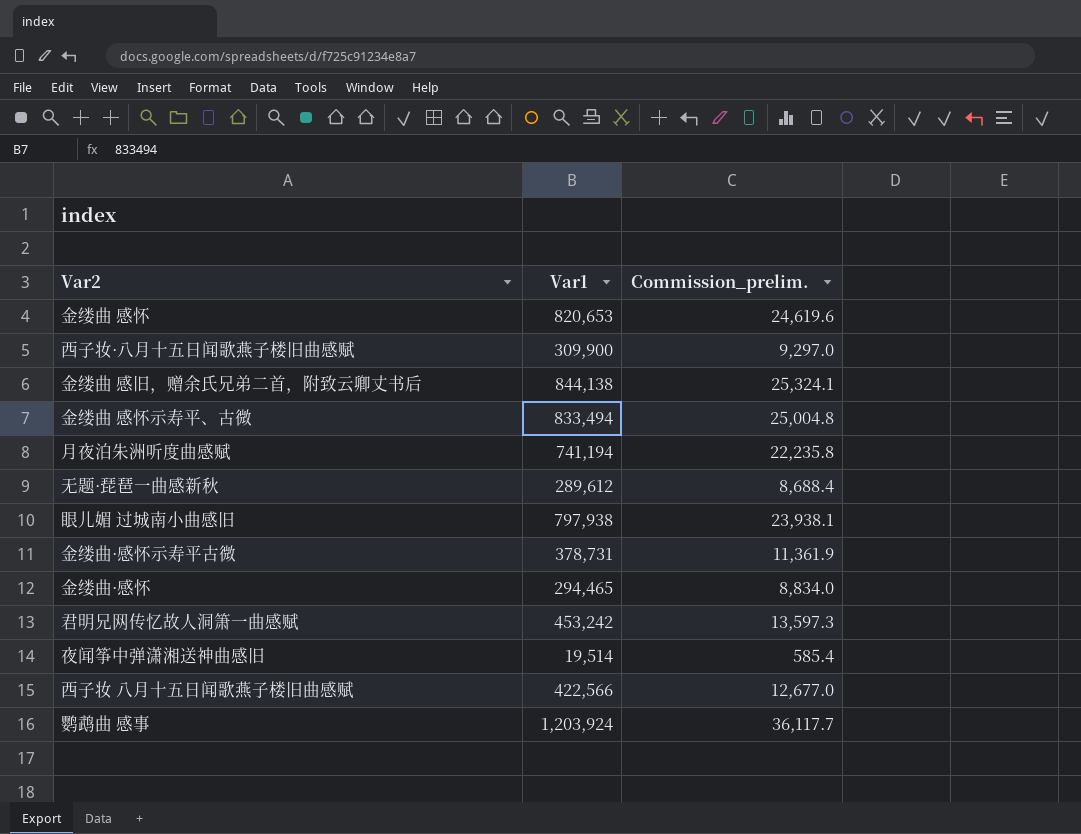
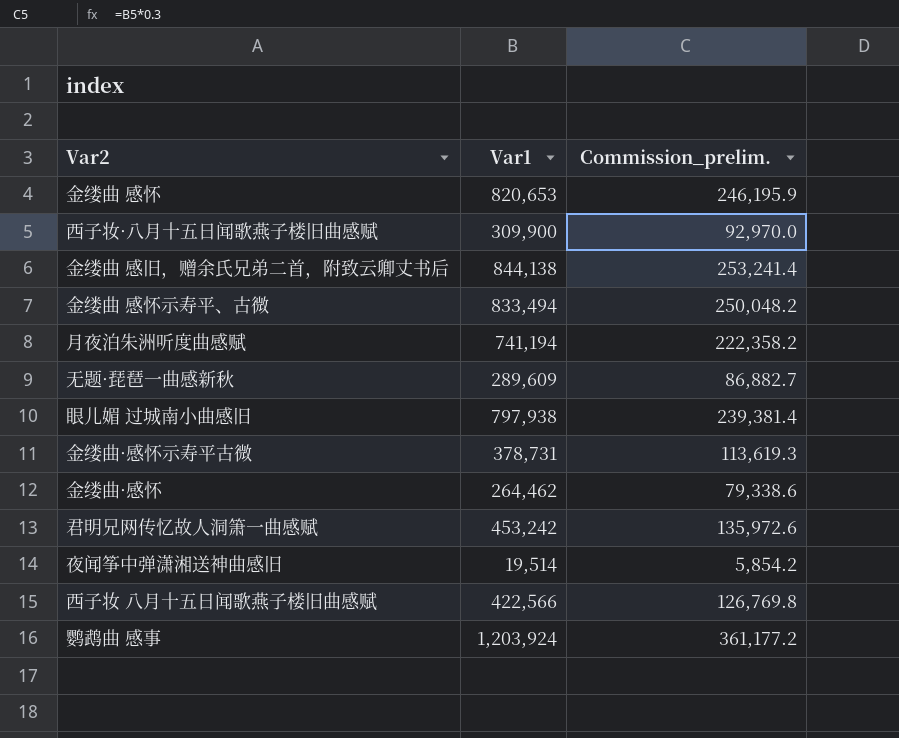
column Commission_prelim. | formula: [Var1] * 0.03 -> [Var1] * 0.3
无题·琵琶一曲感新秋 | Var1: 289,612 -> 289,609
金缕曲·感怀 | Var1: 294,465 -> 264,462

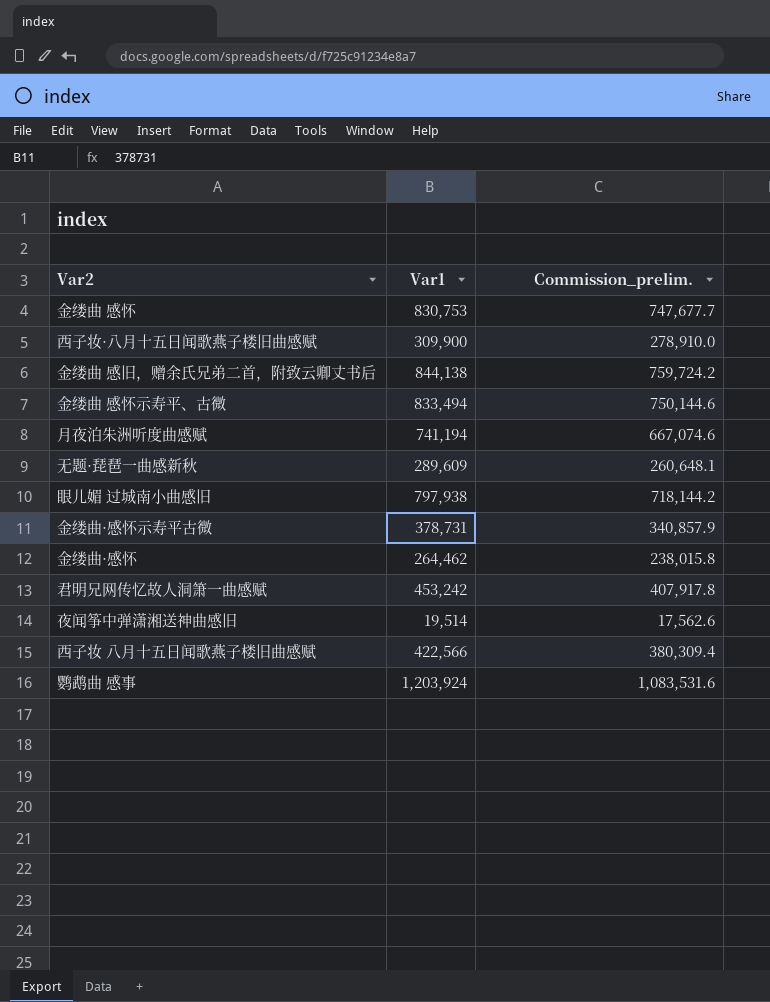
column Commission_prelim. | formula: [Var1] * 0.3 -> [Var1] * 0.9
金缕曲 感怀 | Var1: 820,653 -> 830,753

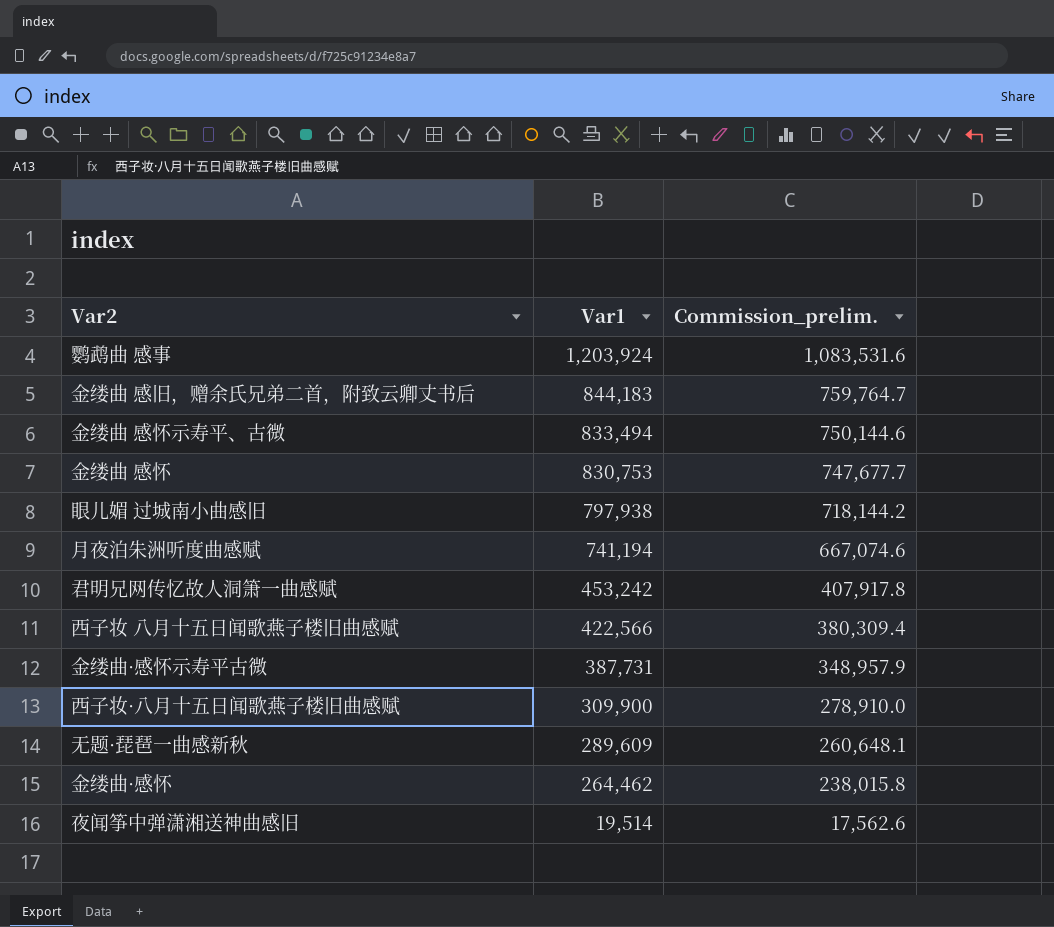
row order: none -> Var1 descending
金缕曲 感旧，赠余氏兄弟二首，附致云卿丈书后 | Var1: 844,138 -> 844,183
金缕曲 感旧，赠余氏兄弟二首，附致云卿丈书后 | Commission_prelim.: 759,724.2 -> 759,764.7
金缕曲·感怀示寿平古微 | Var1: 378,731 -> 387,731
金缕曲·感怀示寿平古微 | Commission_prelim.: 340,857.9 -> 348,957.9

